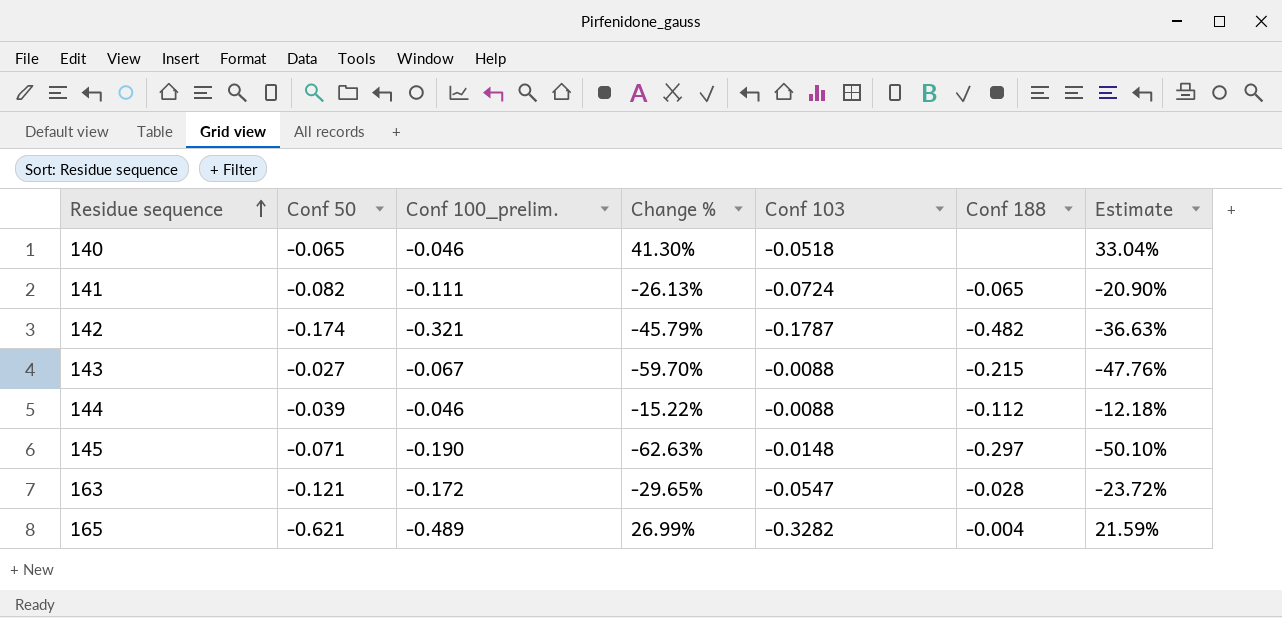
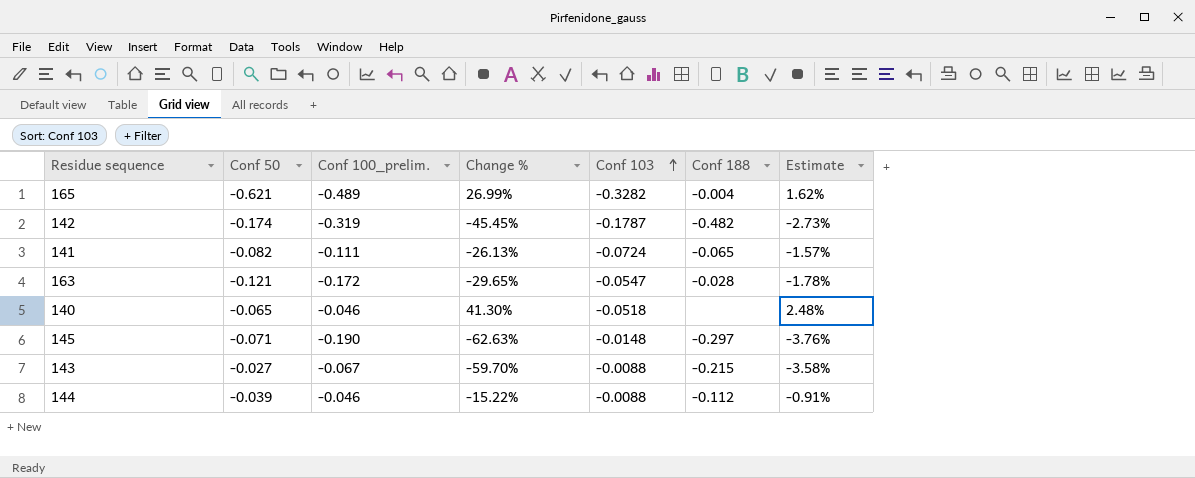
row order: Residue sequence ascending -> Conf 103 ascending
column Estimate | formula: [Change %] * 0.8 -> [Change %] * 0.06
142 | Conf 100_prelim.: -0.321 -> -0.319
142 | Change %: -45.79% -> -45.45%

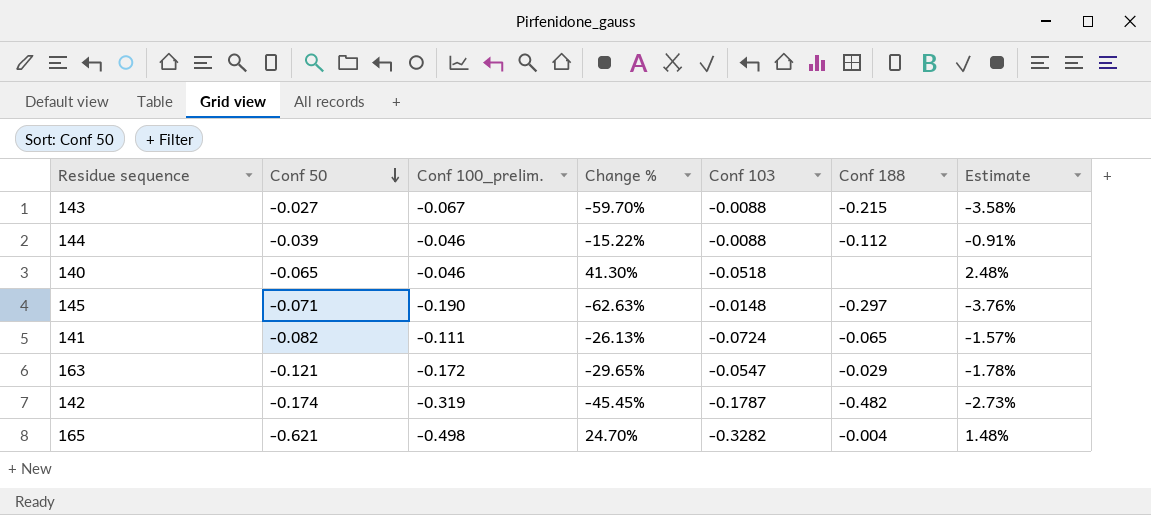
row order: Conf 103 ascending -> Conf 50 descending
163 | Conf 188: -0.028 -> -0.029
165 | Conf 100_prelim.: -0.489 -> -0.498
165 | Change %: 26.99% -> 24.70%
165 | Estimate: 1.62% -> 1.48%

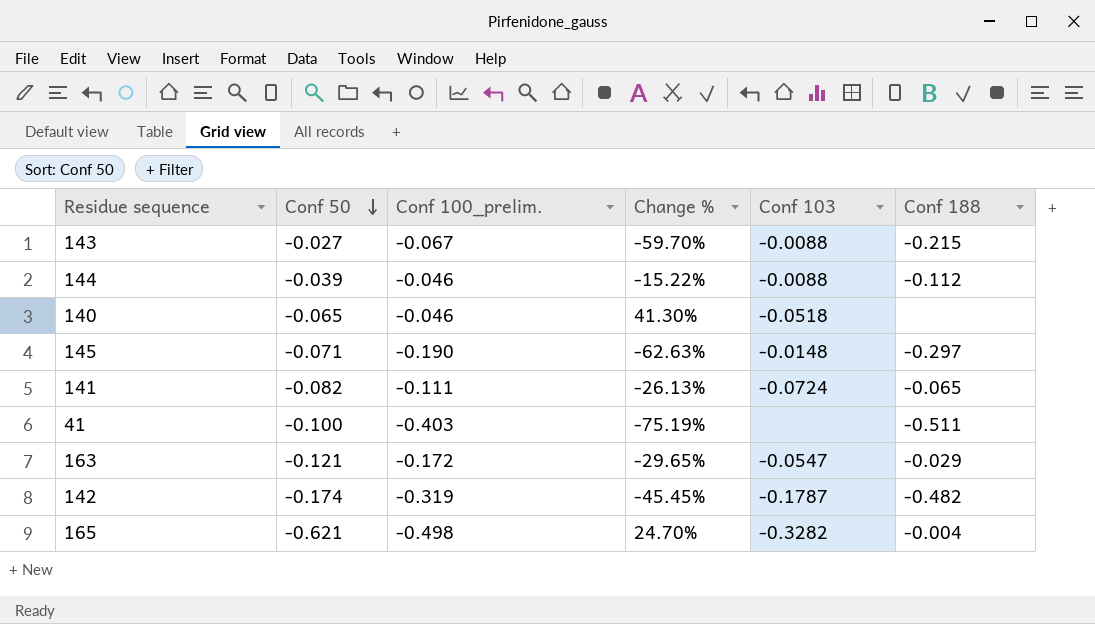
column Estimate | formula: [Change %] * 0.06 -> none
row 41: none -> -0.100 | -0.403 | -75.19% | none | -0.511

